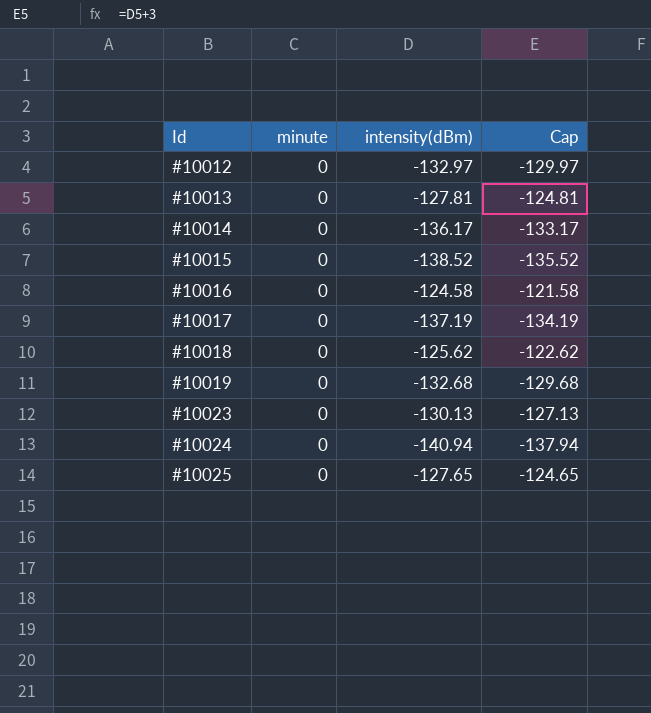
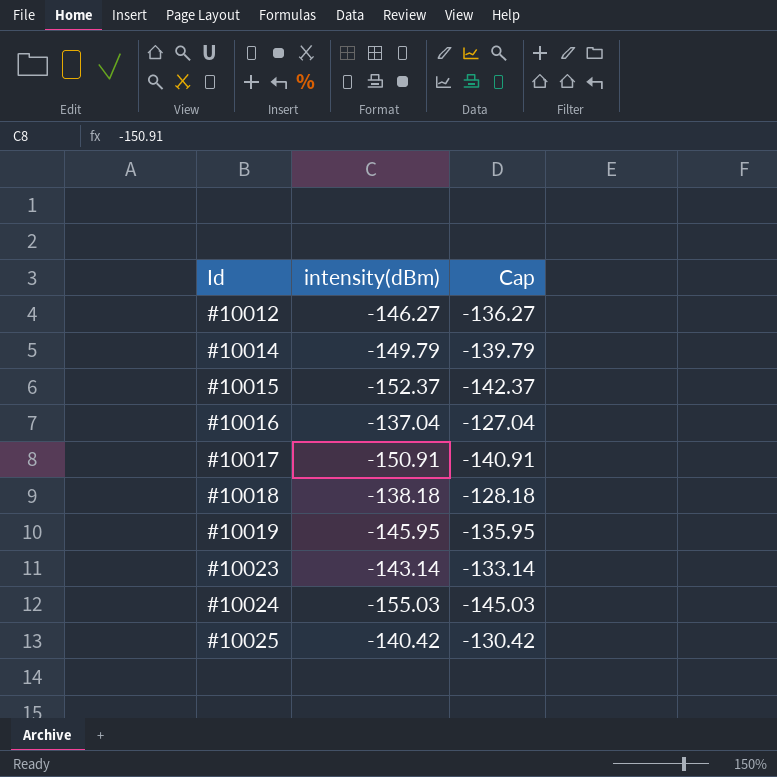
column minute | position: 2 -> none
column Cap | formula: [intensity(dBm)] + 3 -> [intensity(dBm)] + 10
row #10013: 0 | -127.81 | -124.81 -> none
#10012 | intensity(dBm): -132.97 -> -146.27
#10014 | intensity(dBm): -136.17 -> -149.79
#10015 | intensity(dBm): -138.52 -> -152.37
#10016 | intensity(dBm): -124.58 -> -137.04
#10017 | intensity(dBm): -137.19 -> -150.91
#10018 | intensity(dBm): -125.62 -> -138.18
#10019 | intensity(dBm): -132.68 -> -145.95
#10023 | intensity(dBm): -130.13 -> -143.14
#10024 | intensity(dBm): -140.94 -> -155.03
#10025 | intensity(dBm): -127.65 -> -140.42

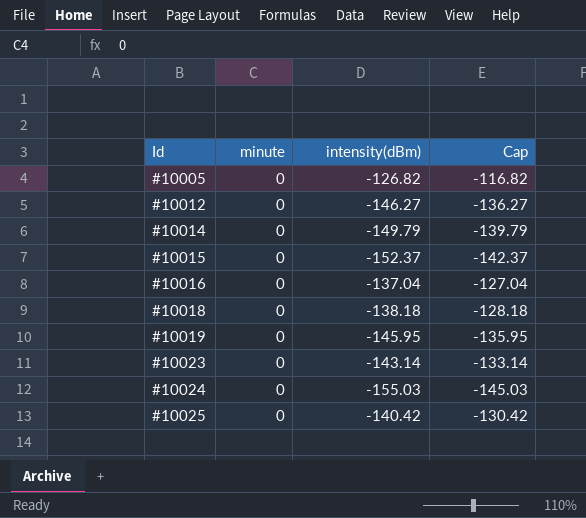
column minute | position: none -> 2
row #10017: -150.91 | -140.91 -> none
row #10005: none -> 0 | -126.82 | -116.82

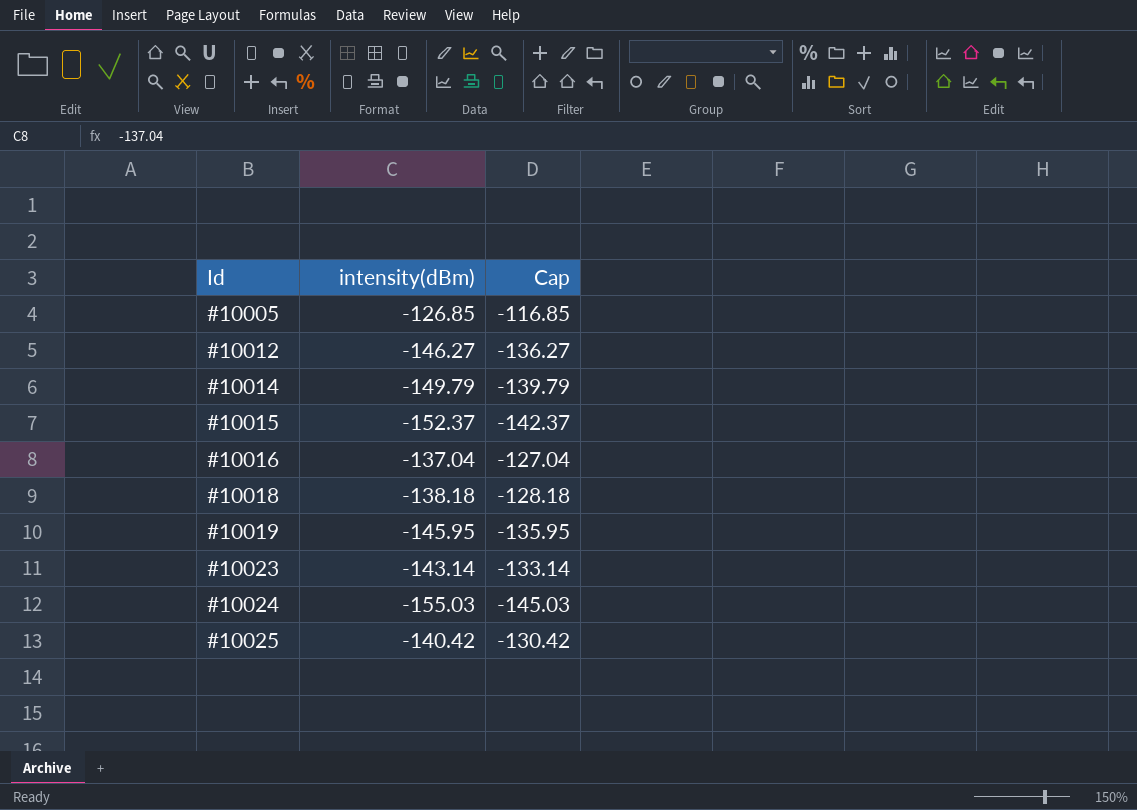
column minute | position: 2 -> none
#10005 | intensity(dBm): -126.82 -> -126.85
#10005 | Cap: -116.82 -> -116.85

